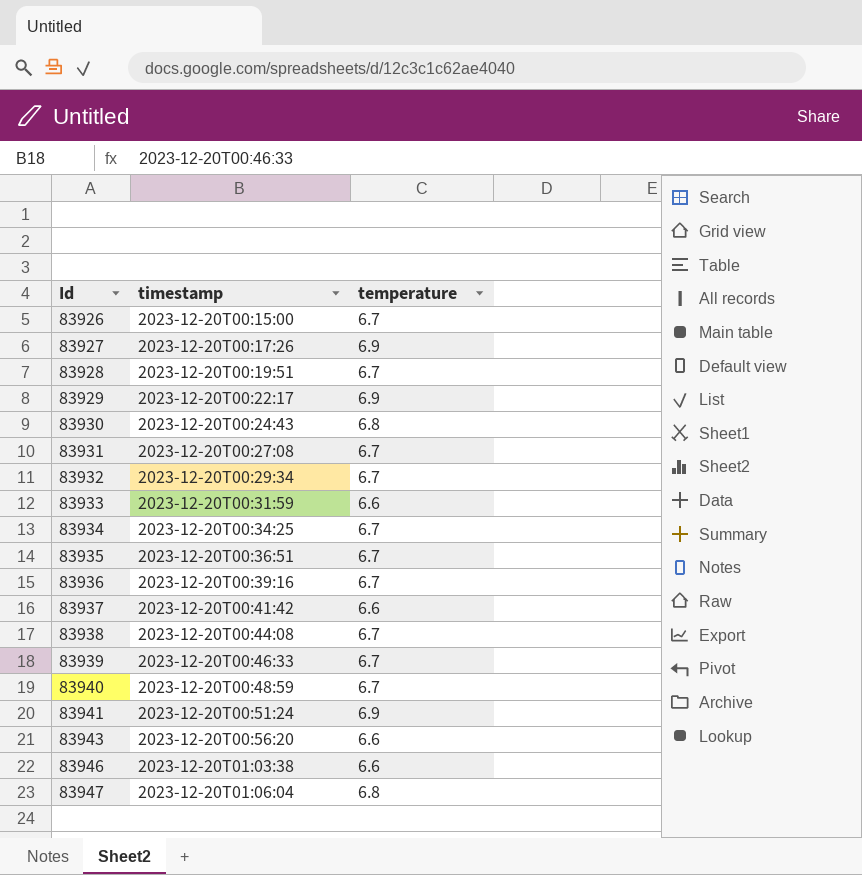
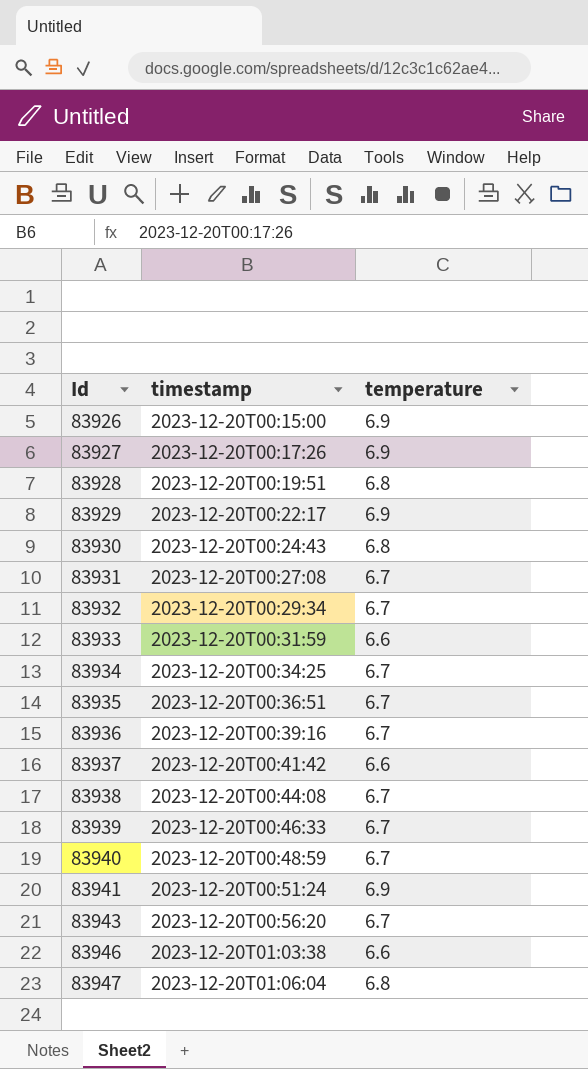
83926 | temperature: 6.7 -> 6.9
83928 | temperature: 6.7 -> 6.8
83943 | temperature: 6.6 -> 6.7

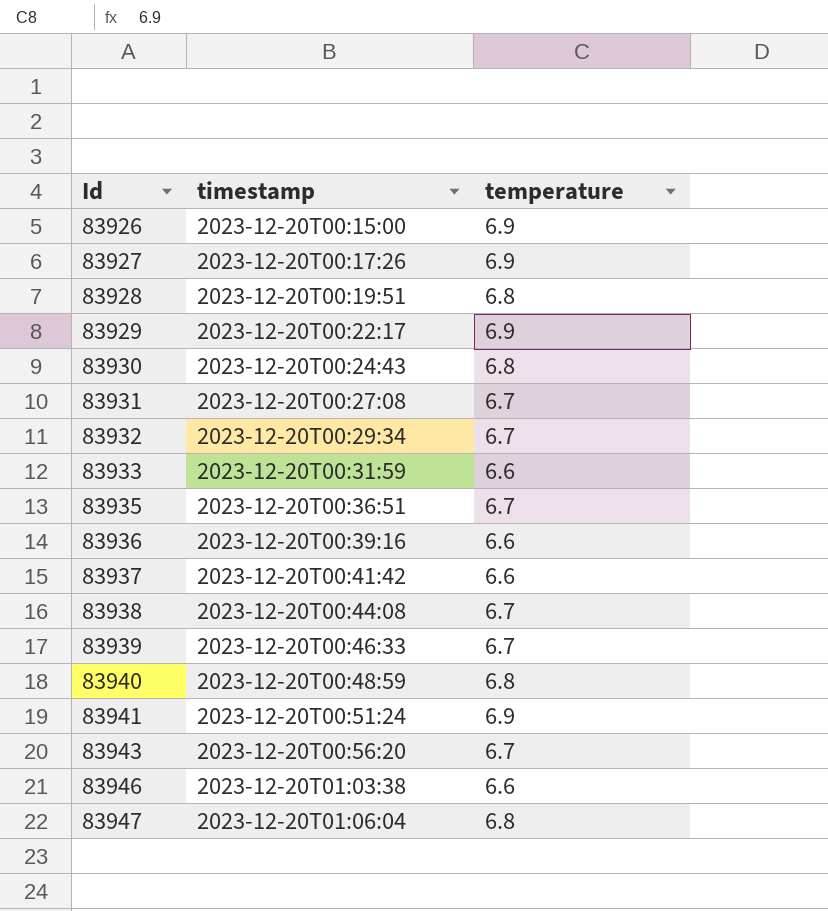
row 83934: 2023-12-20T00:34:25 | 6.7 -> none
83936 | temperature: 6.7 -> 6.6
83940 | temperature: 6.7 -> 6.8

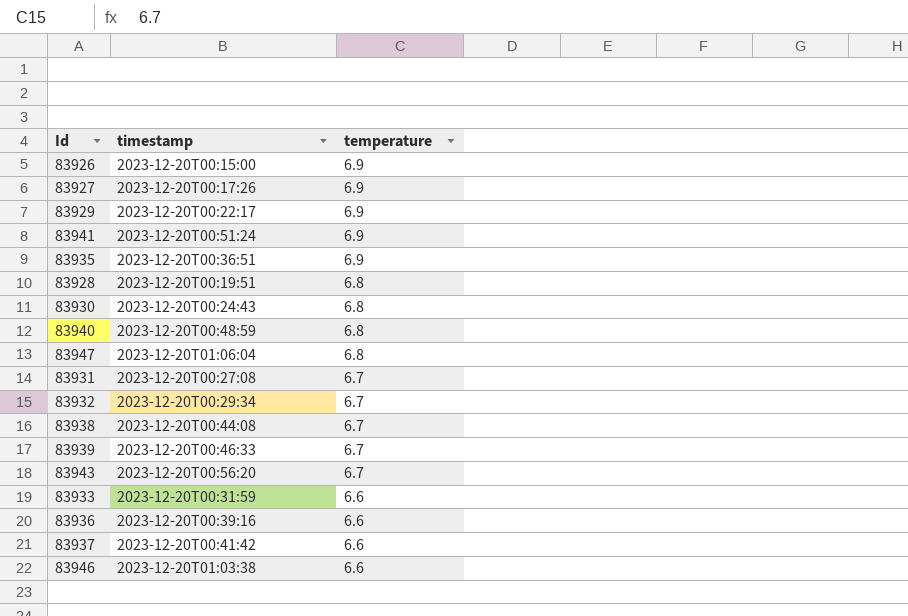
row order: Id ascending -> temperature descending
83935 | temperature: 6.7 -> 6.9

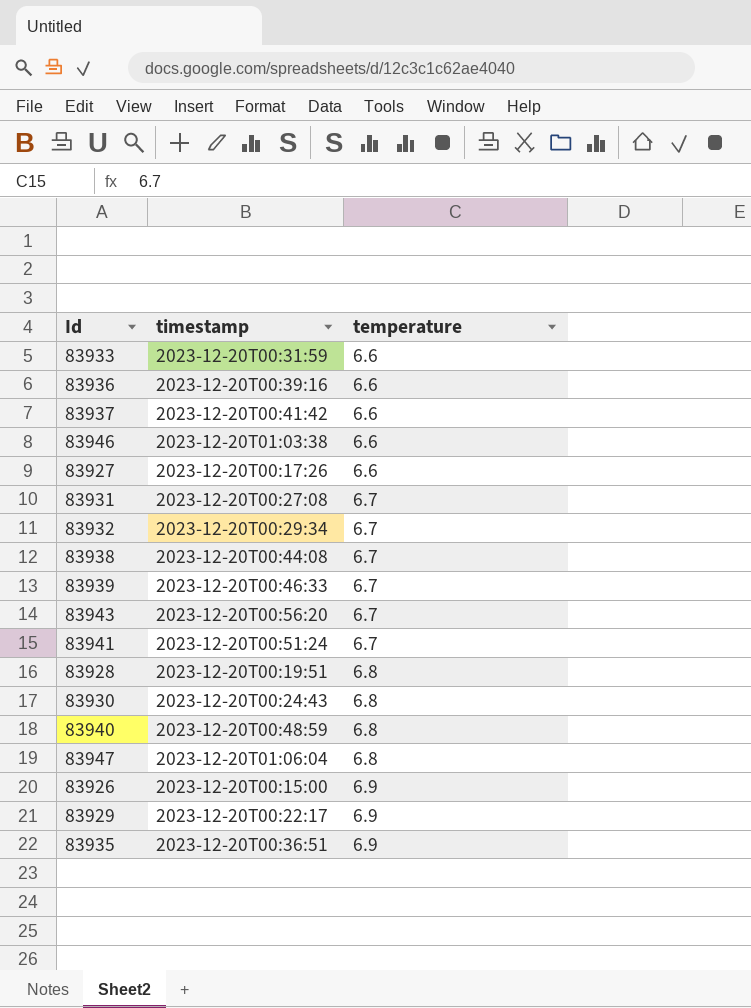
row order: temperature descending -> temperature ascending
83927 | temperature: 6.9 -> 6.6
83941 | temperature: 6.9 -> 6.7

